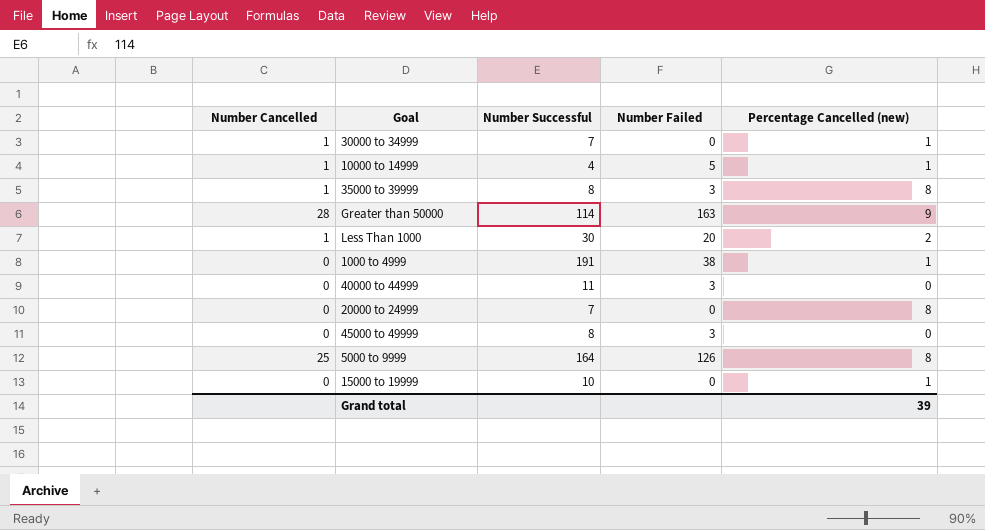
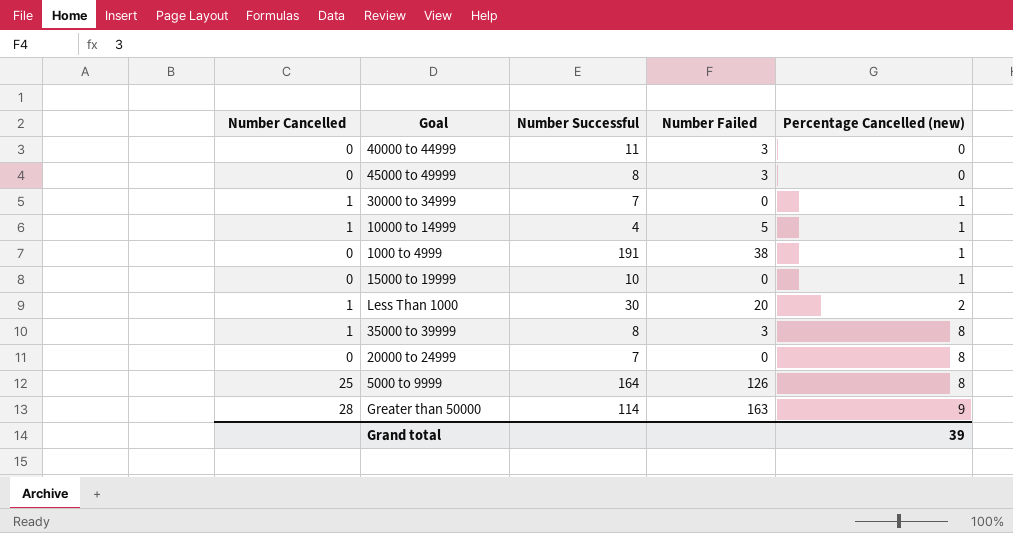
row order: none -> Percentage Cancelled (new) ascending

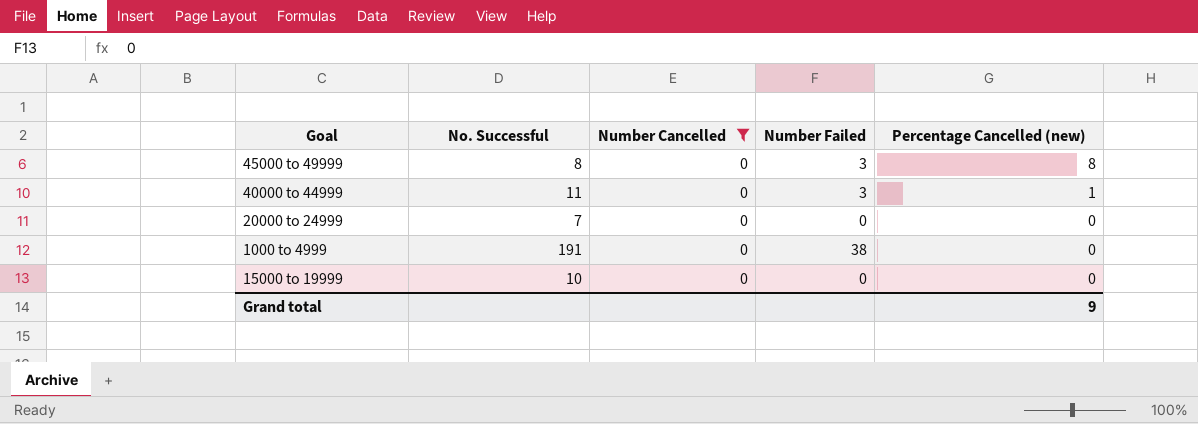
filter: none -> Number Cancelled = 0
row order: Percentage Cancelled (new) ascending -> Percentage Cancelled (new) descending
column name: Number Successful -> No. Successful
column Number Cancelled | position: 1 -> 3
45000 to 49999 | Percentage Cancelled (new): 0 -> 8
40000 to 44999 | Percentage Cancelled (new): 0 -> 1
20000 to 24999 | Percentage Cancelled (new): 8 -> 0
1000 to 4999 | Percentage Cancelled (new): 1 -> 0
15000 to 19999 | Percentage Cancelled (new): 1 -> 0
Grand total | Percentage Cancelled (new): 39 -> 9

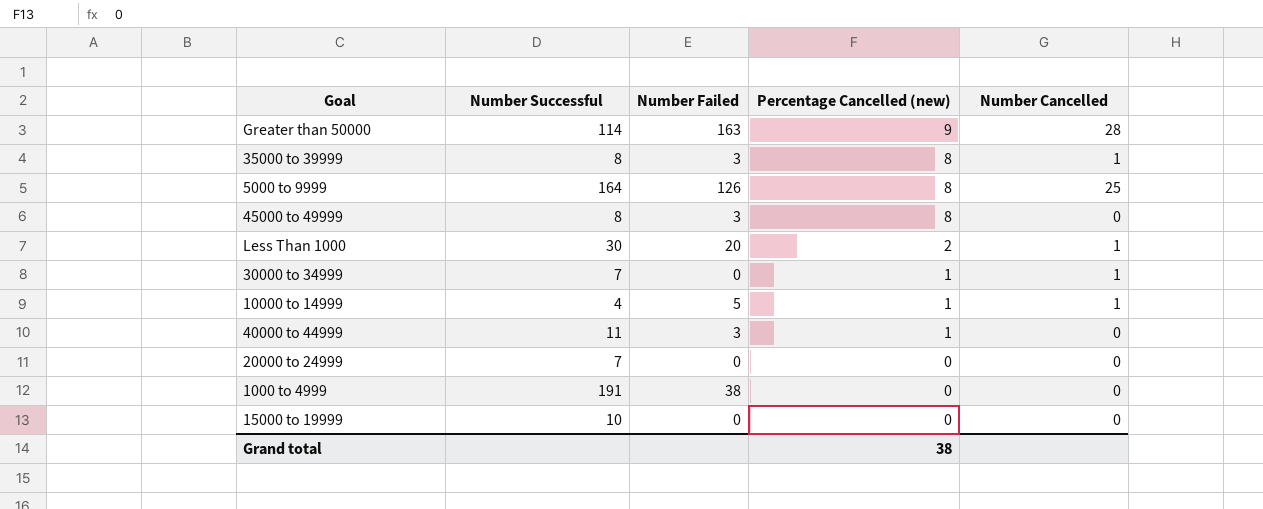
filter: Number Cancelled = 0 -> none
column name: No. Successful -> Number Successful
column Number Cancelled | position: 3 -> 5
Grand total | Percentage Cancelled (new): 9 -> 38

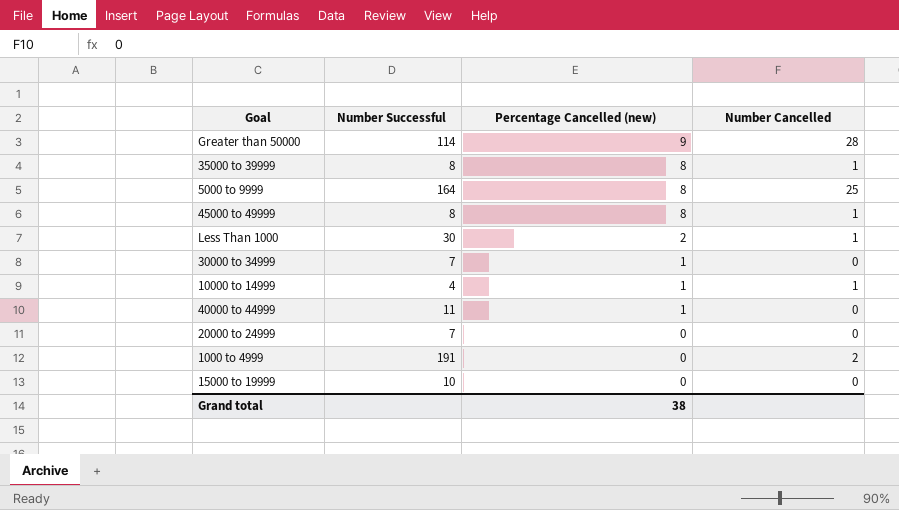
column Number Failed | position: 3 -> none
45000 to 49999 | Number Cancelled: 0 -> 1
30000 to 34999 | Number Cancelled: 1 -> 0
1000 to 4999 | Number Cancelled: 0 -> 2

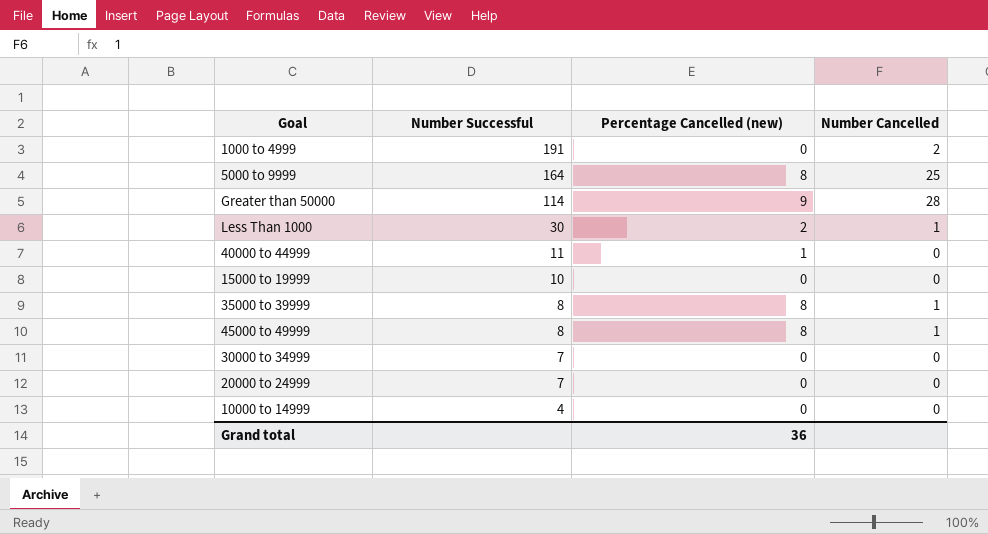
row order: Percentage Cancelled (new) descending -> Number Successful descending
30000 to 34999 | Percentage Cancelled (new): 1 -> 0
10000 to 14999 | Percentage Cancelled (new): 1 -> 0
10000 to 14999 | Number Cancelled: 1 -> 0
Grand total | Percentage Cancelled (new): 38 -> 36

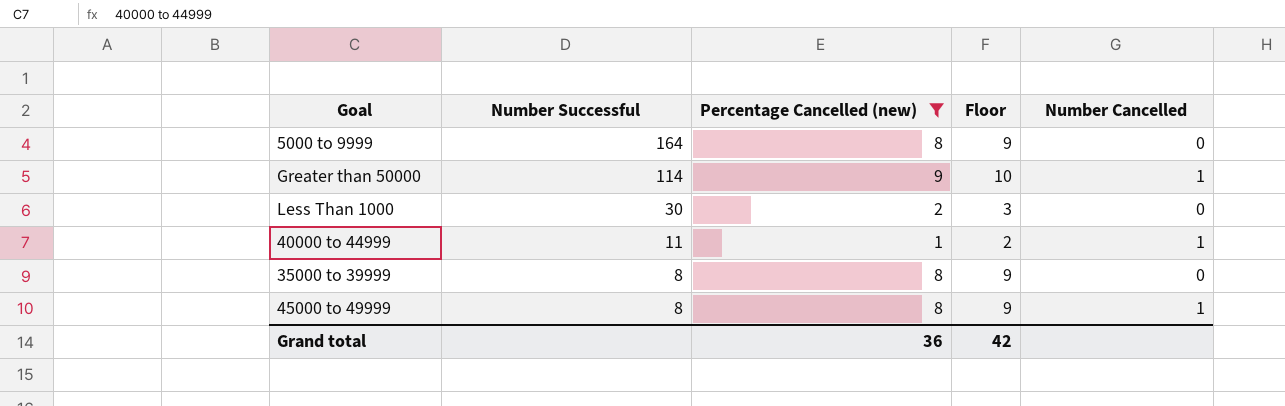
filter: none -> Percentage Cancelled (new) != 0
column Floor | formula: none -> [Percentage Cancelled (new)] + 1
5000 to 9999 | Number Cancelled: 25 -> 0
Greater than 50000 | Number Cancelled: 28 -> 1
Less Than 1000 | Number Cancelled: 1 -> 0
40000 to 44999 | Number Cancelled: 0 -> 1
35000 to 39999 | Number Cancelled: 1 -> 0

